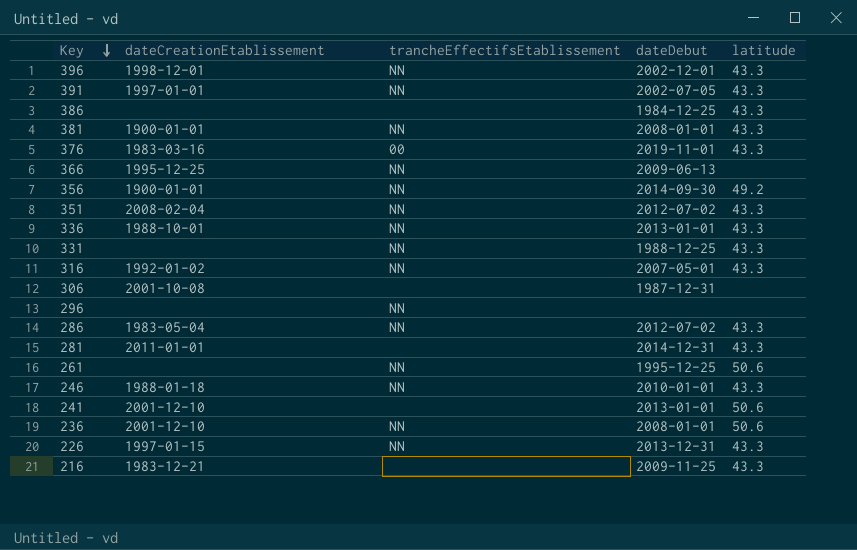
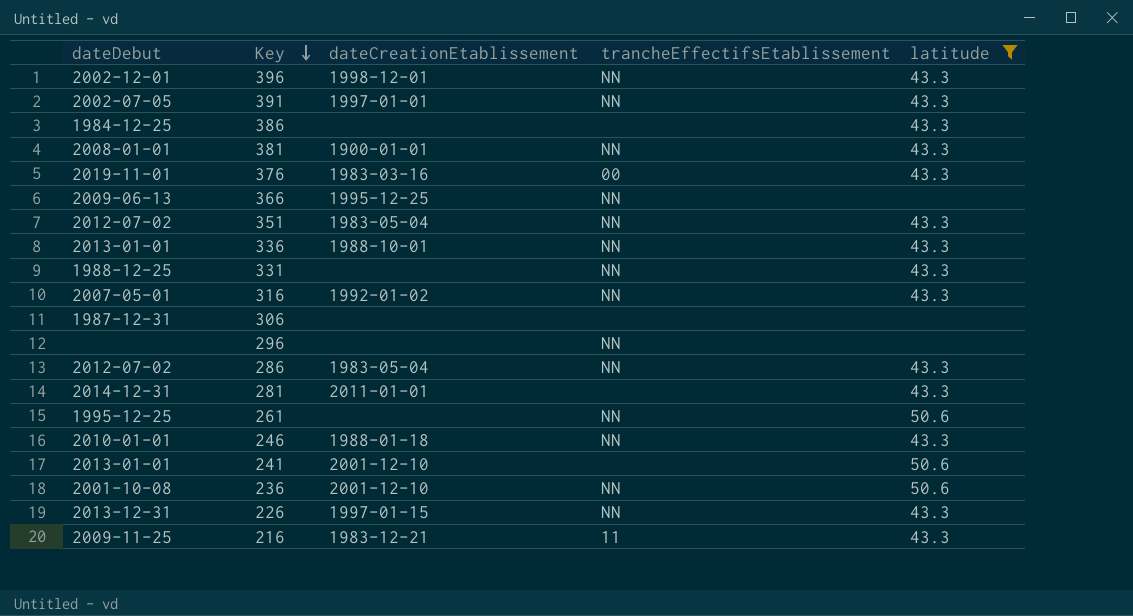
filter: none -> latitude != 49.2
column dateDebut | position: 4 -> 1
351 | dateCreationEtablissement: 2008-02-04 -> 1983-05-04
306 | dateCreationEtablissement: 2001-10-08 -> none
236 | dateDebut: 2008-01-01 -> 2001-10-08
216 | trancheEffectifsEtablissement: none -> 11

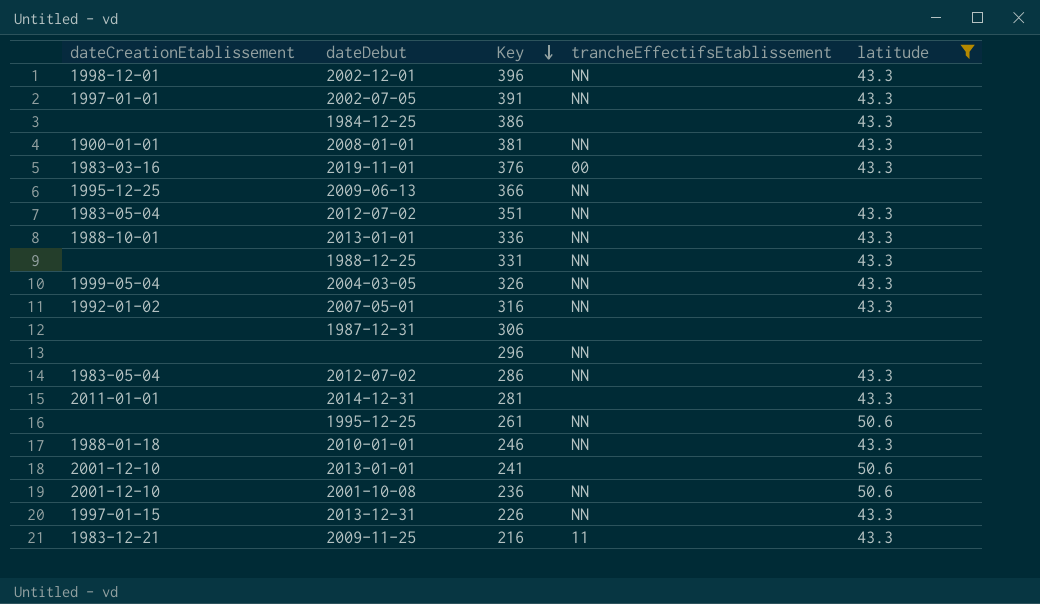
column dateCreationEtablissement | position: 3 -> 1
row 326: none -> 1999-05-04 | 2004-03-05 | NN | 43.3

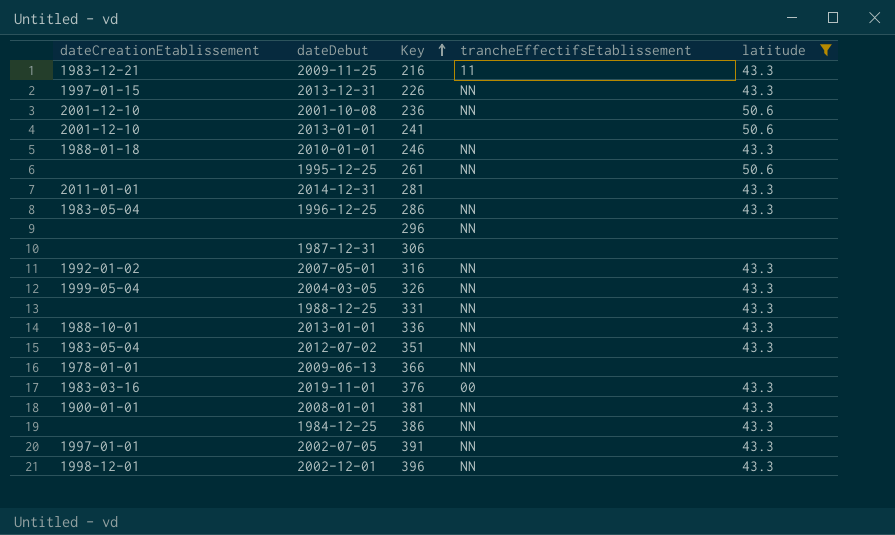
row order: Key descending -> Key ascending
286 | dateDebut: 2012-07-02 -> 1996-12-25
366 | dateCreationEtablissement: 1995-12-25 -> 1978-01-01
386 | trancheEffectifsEtablissement: none -> NN

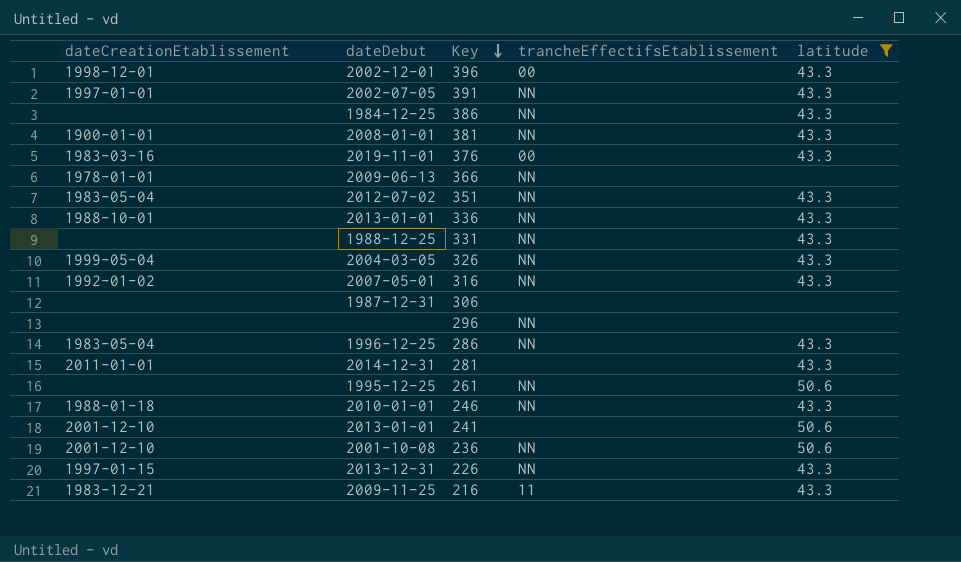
row order: Key ascending -> Key descending
396 | trancheEffectifsEtablissement: NN -> 00

